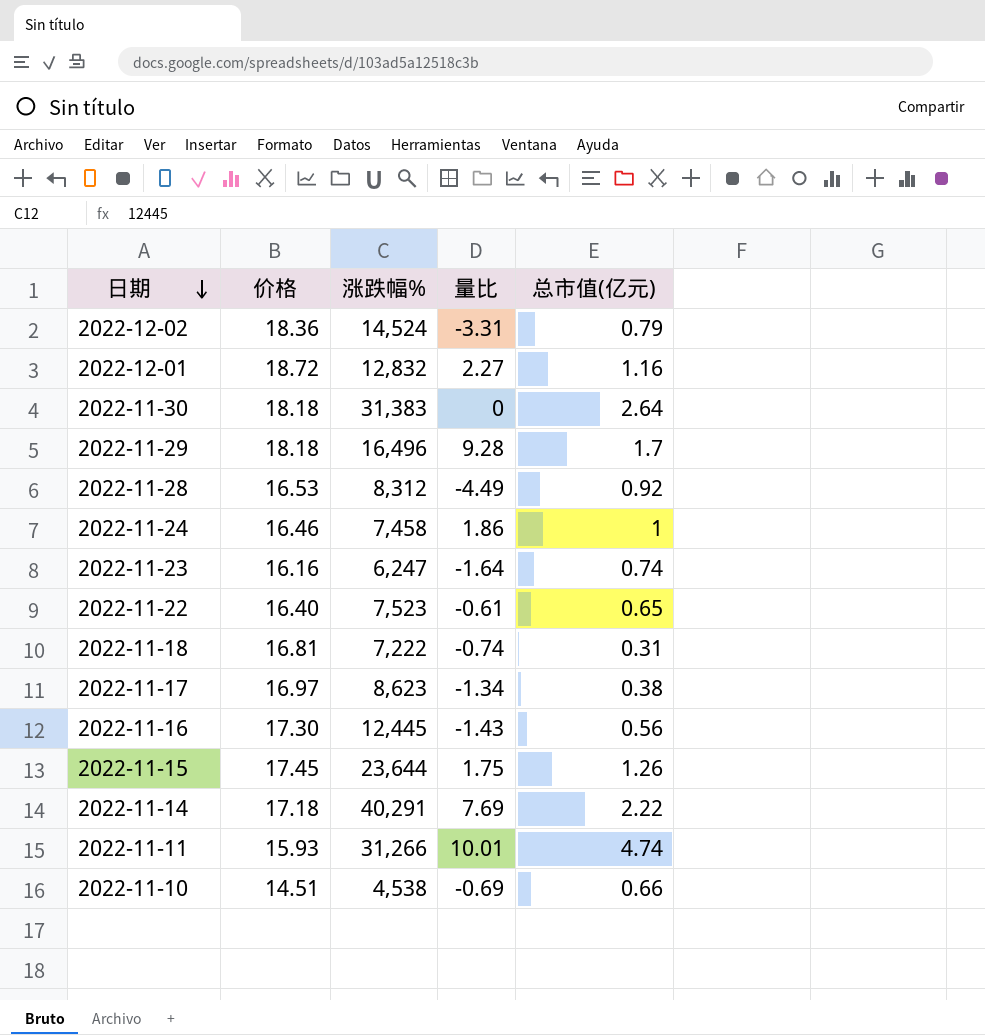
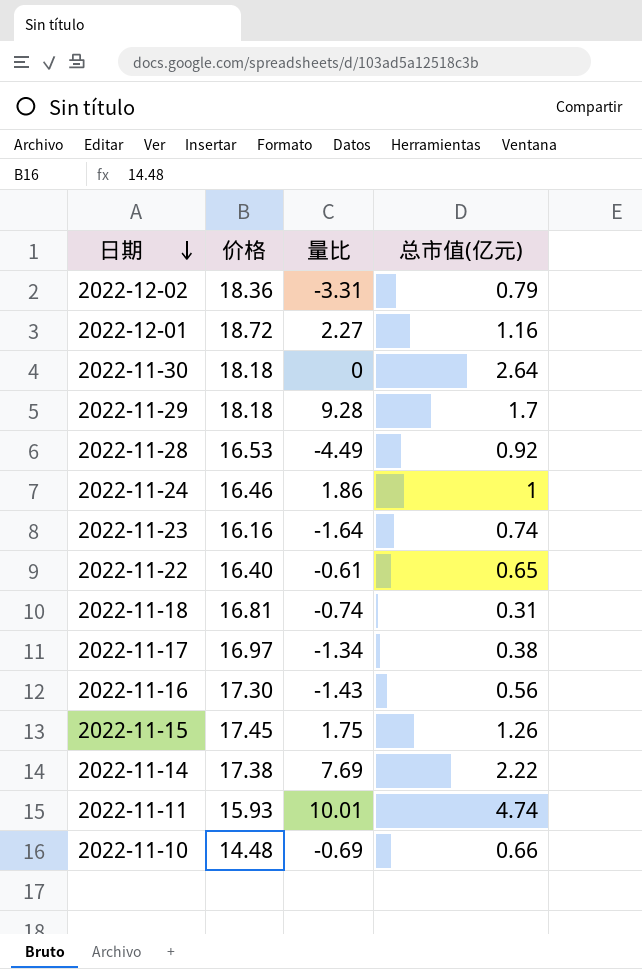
column 涨跌幅% | position: 3 -> none
2022-11-14 | 价格: 17.18 -> 17.38
2022-11-10 | 价格: 14.51 -> 14.48

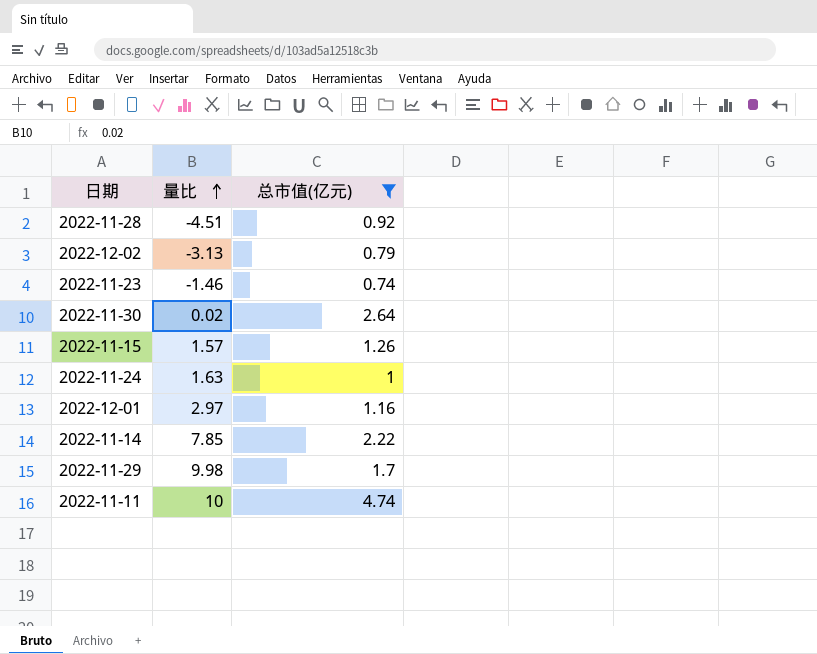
filter: none -> 总市值(亿元) >= 0.74
row order: 日期 descending -> 量比 ascending
column 价格 | position: 2 -> none
2022-11-28 | 量比: -4.49 -> -4.51
2022-12-02 | 量比: -3.31 -> -3.13
2022-11-23 | 量比: -1.64 -> -1.46
2022-11-30 | 量比: 0 -> 0.02
2022-11-15 | 量比: 1.75 -> 1.57
2022-11-24 | 量比: 1.86 -> 1.63
2022-12-01 | 量比: 2.27 -> 2.97
2022-11-14 | 量比: 7.69 -> 7.85
2022-11-29 | 量比: 9.28 -> 9.98
2022-11-11 | 量比: 10.01 -> 10

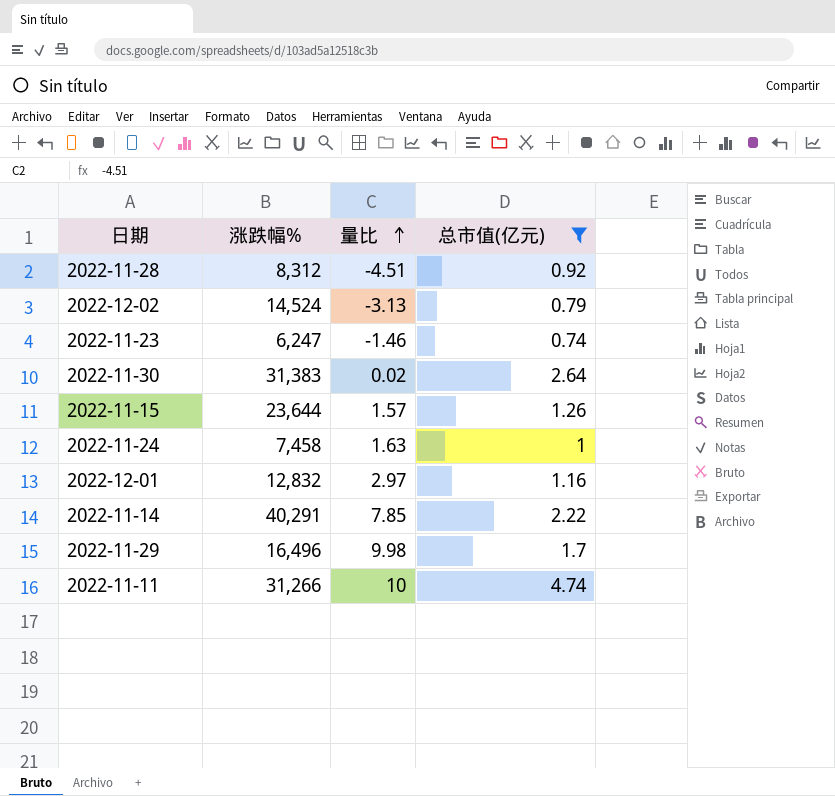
column 涨跌幅% | position: none -> 2

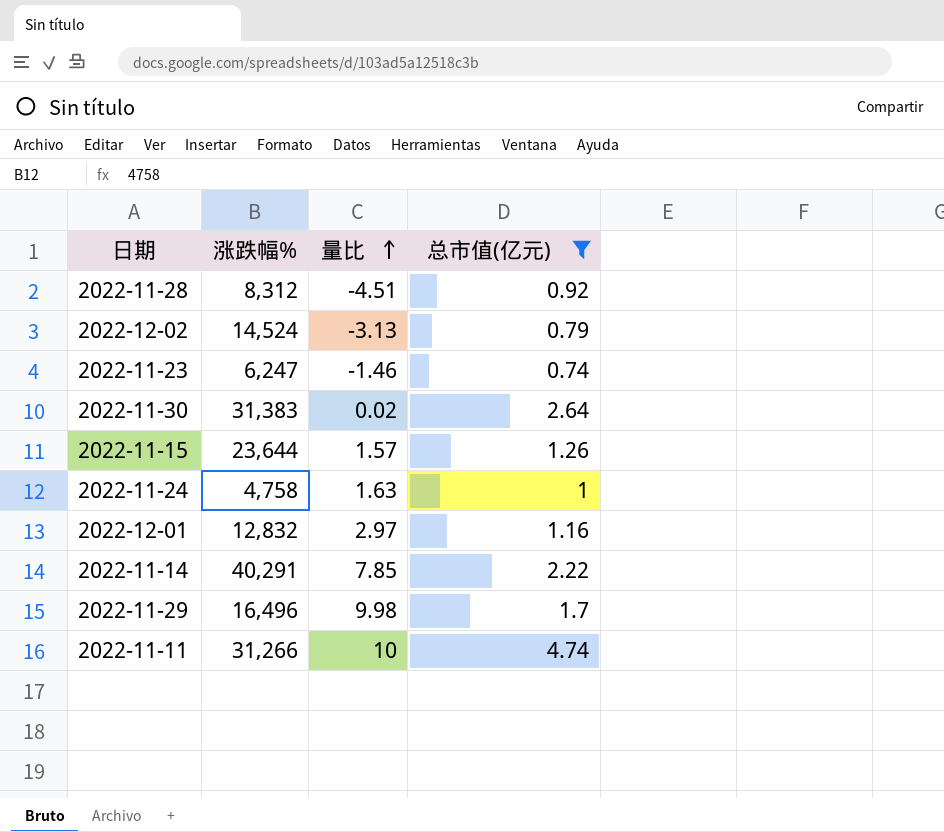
2022-11-24 | 涨跌幅%: 7,458 -> 4,758

